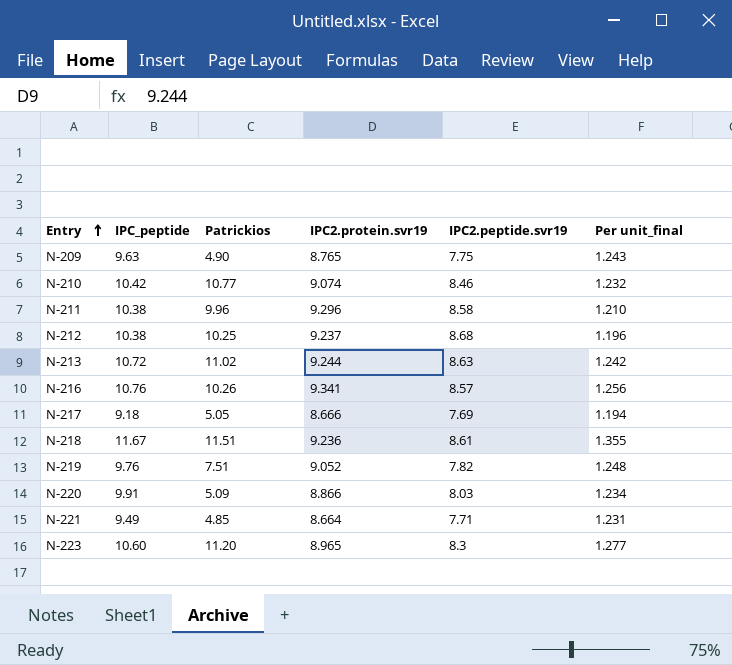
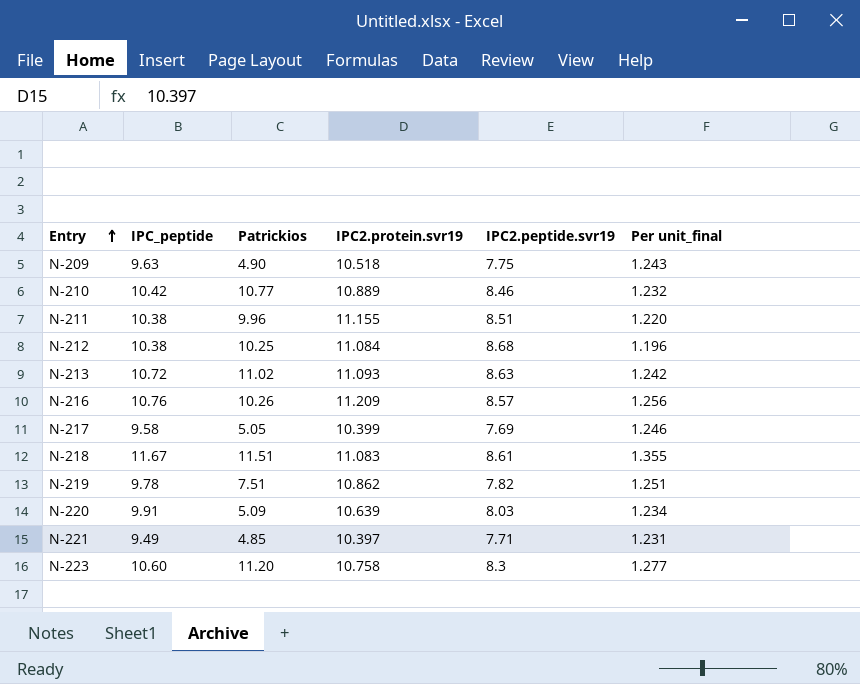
N-209 | IPC2.protein.svr19: 8.765 -> 10.518
N-210 | IPC2.protein.svr19: 9.074 -> 10.889
N-211 | IPC2.protein.svr19: 9.296 -> 11.155
N-211 | IPC2.peptide.svr19: 8.58 -> 8.51
N-211 | Per unit_final: 1.210 -> 1.220
N-212 | IPC2.protein.svr19: 9.237 -> 11.084
N-213 | IPC2.protein.svr19: 9.244 -> 11.093
N-216 | IPC2.protein.svr19: 9.341 -> 11.209
N-217 | IPC_peptide: 9.18 -> 9.58
N-217 | IPC2.protein.svr19: 8.666 -> 10.399
N-217 | Per unit_final: 1.194 -> 1.246
N-218 | IPC2.protein.svr19: 9.236 -> 11.083
N-219 | IPC_peptide: 9.76 -> 9.78
N-219 | IPC2.protein.svr19: 9.052 -> 10.862
N-219 | Per unit_final: 1.248 -> 1.251
N-220 | IPC2.protein.svr19: 8.866 -> 10.639
N-221 | IPC2.protein.svr19: 8.664 -> 10.397
N-223 | IPC2.protein.svr19: 8.965 -> 10.758

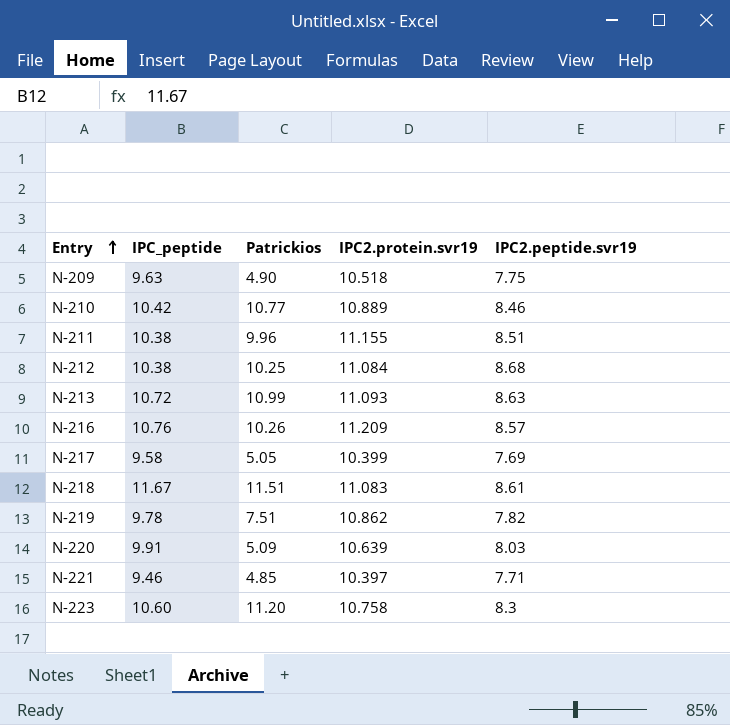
column Per unit_final | formula: [IPC_peptide] / [IPC2.peptide.svr19] -> none
N-213 | Patrickios: 11.02 -> 10.99
N-221 | IPC_peptide: 9.49 -> 9.46

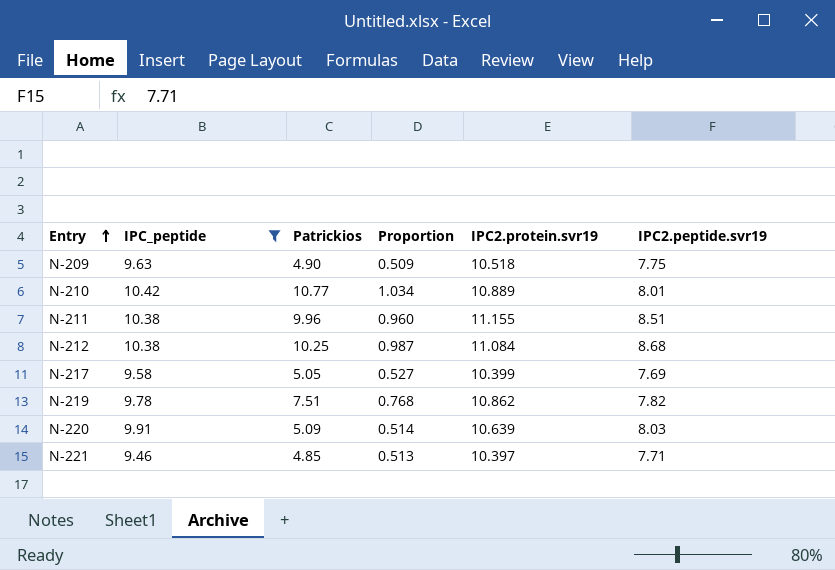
filter: none -> IPC_peptide <= 10.42
column Proportion | formula: none -> [Patrickios] / [IPC_peptide]
N-210 | IPC2.peptide.svr19: 8.46 -> 8.01

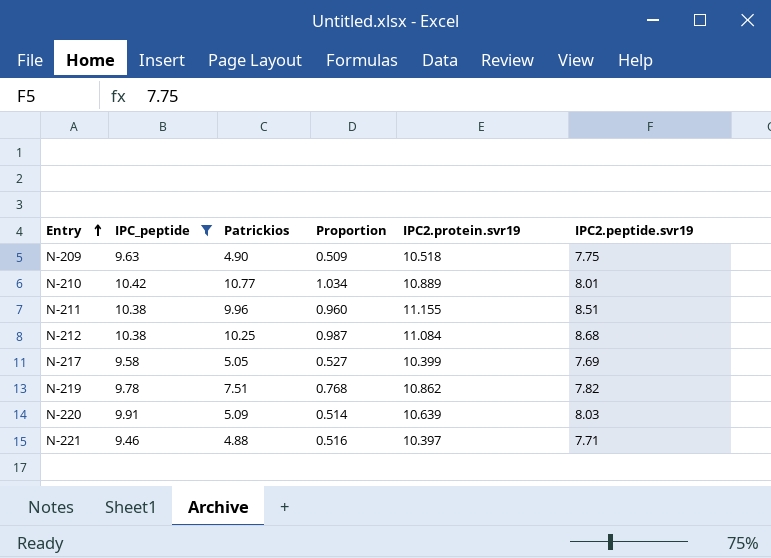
N-221 | Patrickios: 4.85 -> 4.88
N-221 | Proportion: 0.513 -> 0.516

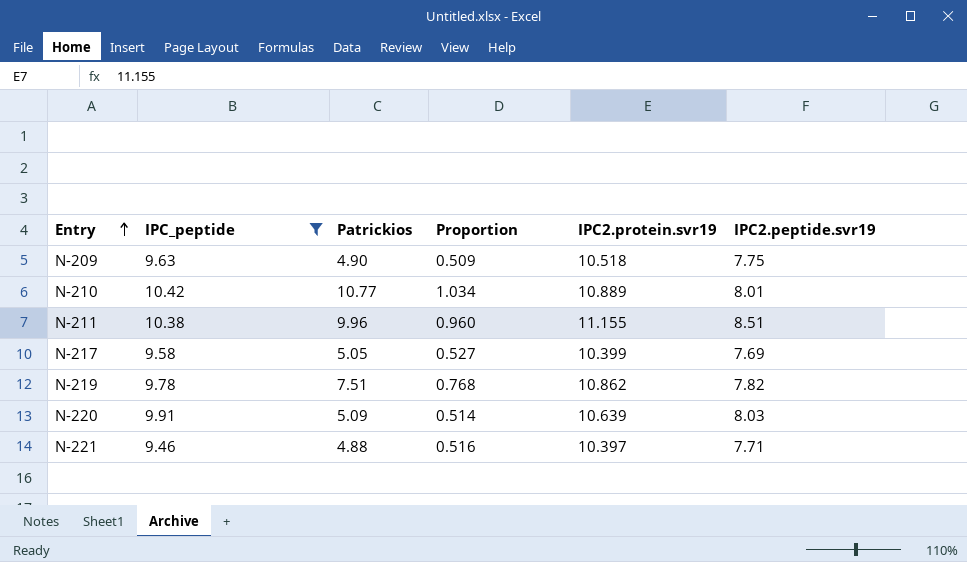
row N-212: 10.38 | 10.25 | 0.987 | 11.084 | 8.68 -> none

